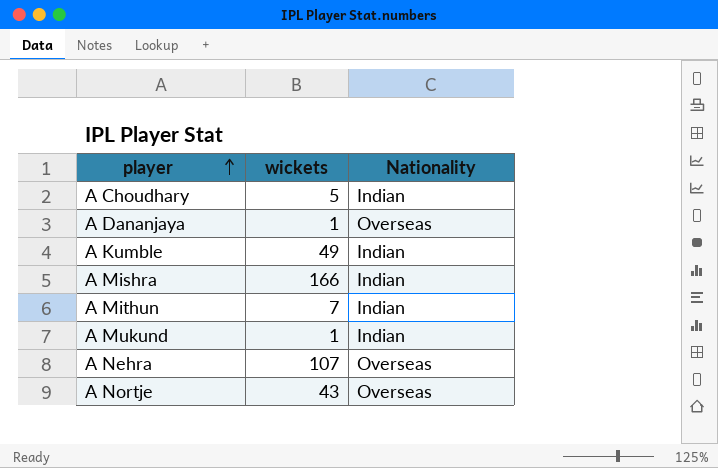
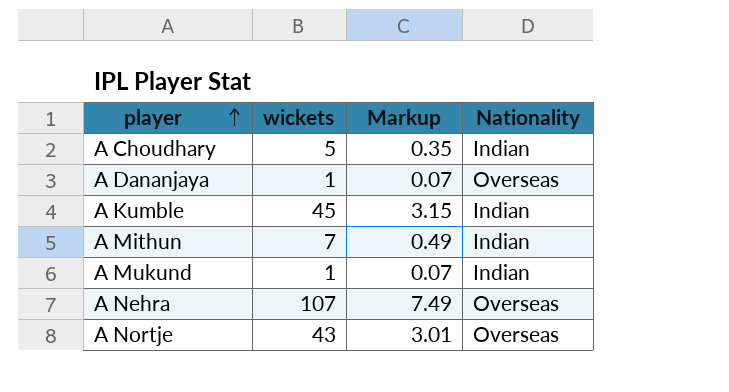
column Markup | formula: none -> [wickets] * 0.07
row A Mishra: 166 | Indian -> none
A Kumble | wickets: 49 -> 45

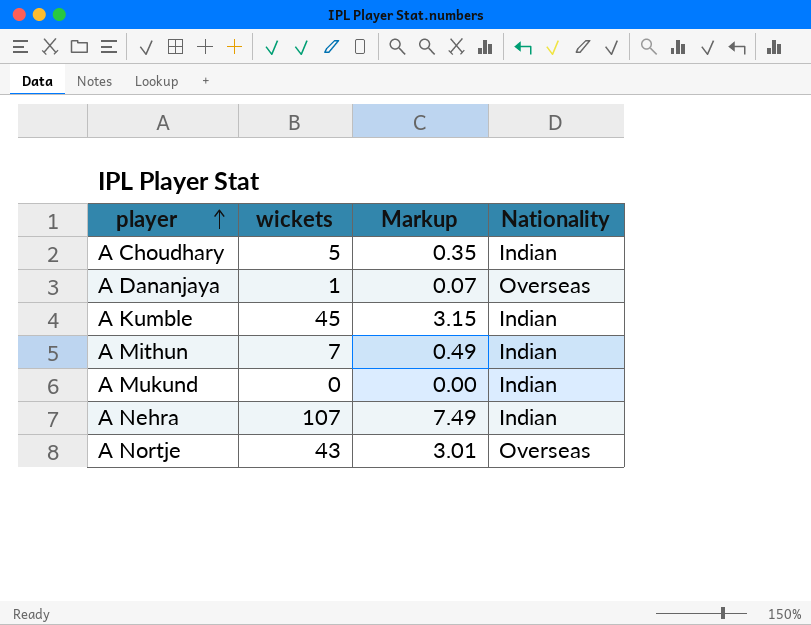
A Mukund | wickets: 1 -> 0
A Mukund | Markup: 0.07 -> 0.00
A Nehra | Nationality: Overseas -> Indian

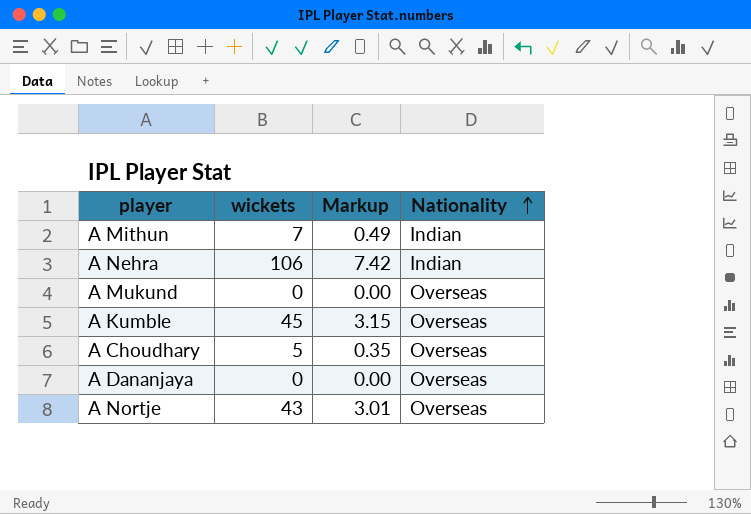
row order: player ascending -> Nationality ascending
A Nehra | wickets: 107 -> 106
A Nehra | Markup: 7.49 -> 7.42
A Mukund | Nationality: Indian -> Overseas
A Kumble | Nationality: Indian -> Overseas
A Choudhary | Nationality: Indian -> Overseas
A Dananjaya | wickets: 1 -> 0
A Dananjaya | Markup: 0.07 -> 0.00

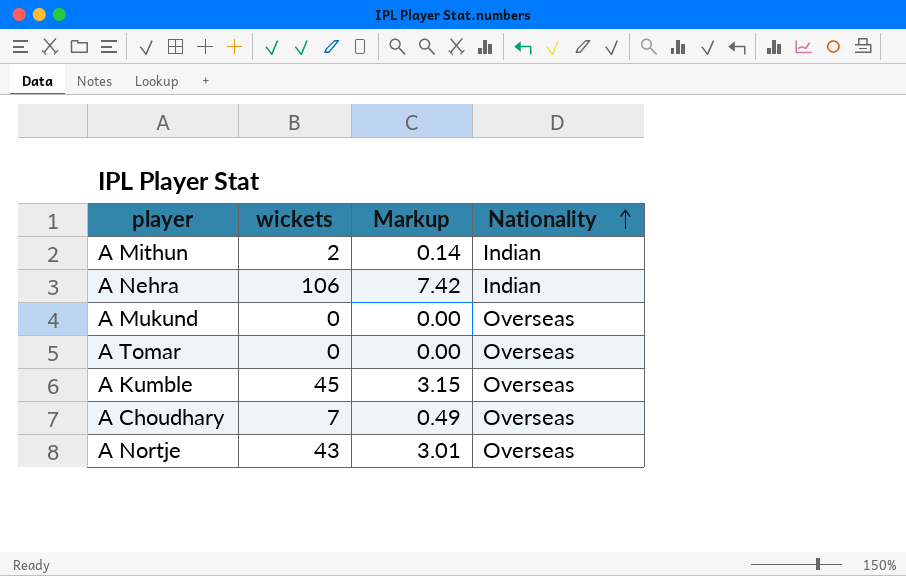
row A Dananjaya: 0 | 0.00 | Overseas -> none
A Mithun | wickets: 7 -> 2
A Mithun | Markup: 0.49 -> 0.14
row A Tomar: none -> 0 | 0.00 | Overseas
A Choudhary | wickets: 5 -> 7
A Choudhary | Markup: 0.35 -> 0.49

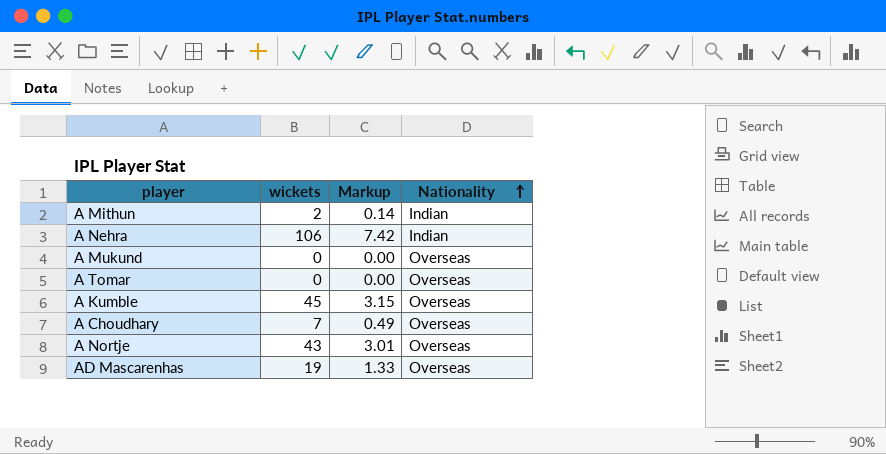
row AD Mascarenhas: none -> 19 | 1.33 | Overseas

